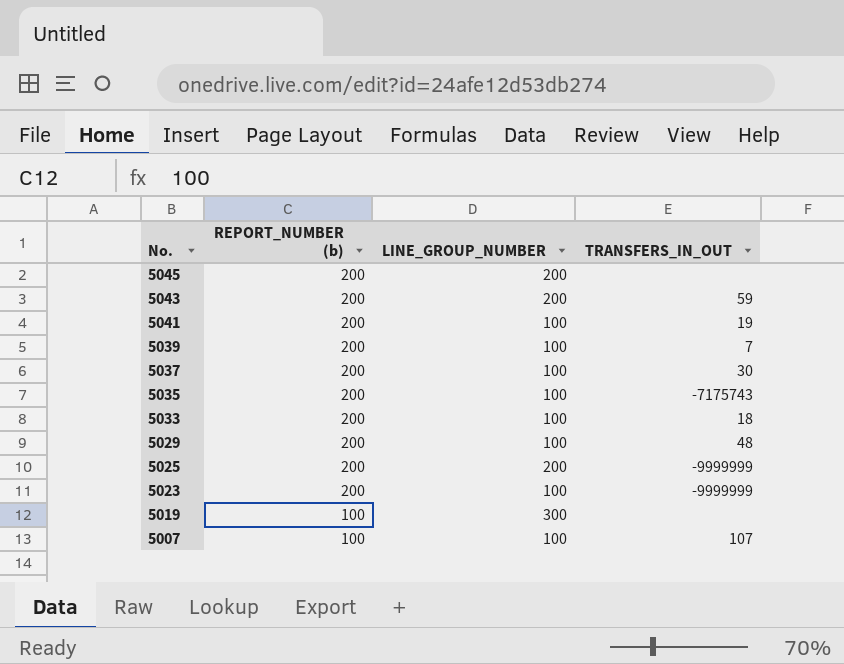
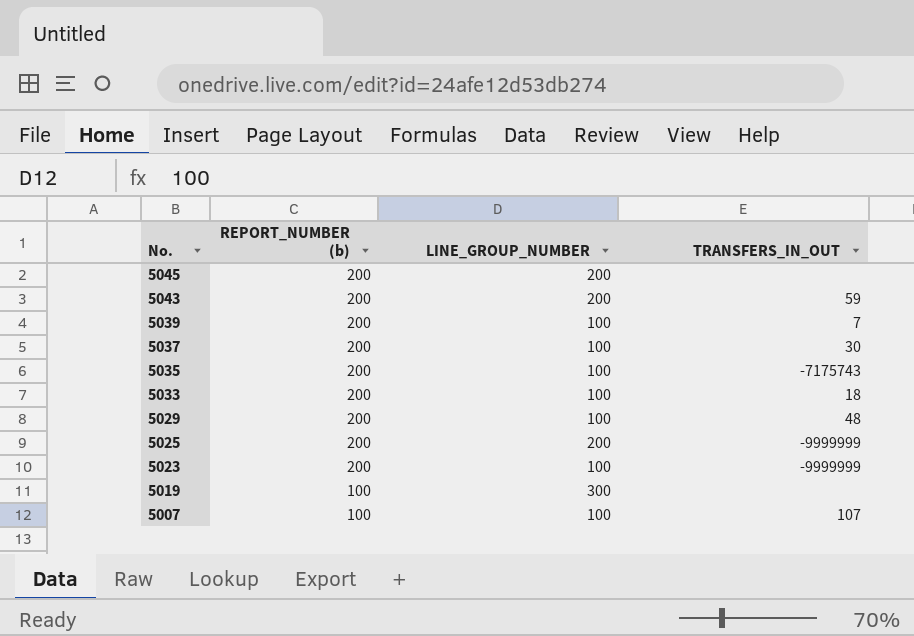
row 5041: 200 | 100 | 19 -> none

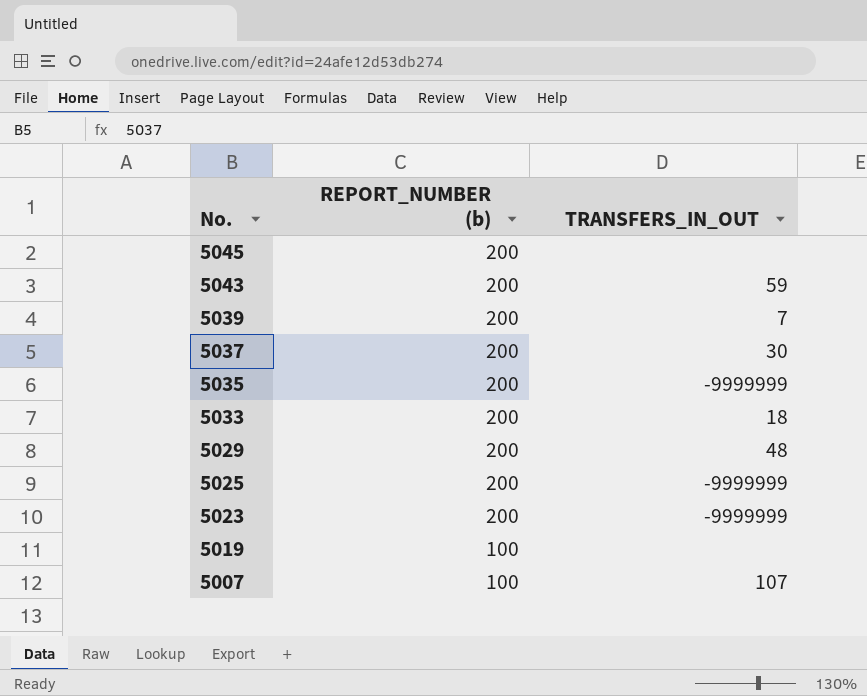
column LINE_GROUP_NUMBER | position: 3 -> none
5035 | TRANSFERS_IN_OUT: -7175743 -> -9999999

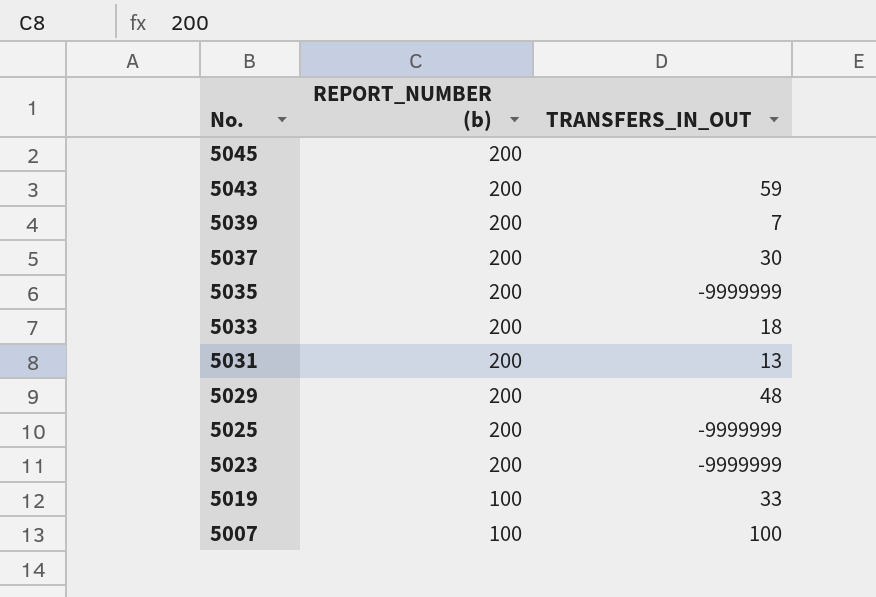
row 5031: none -> 200 | 13
5019 | TRANSFERS_IN_OUT: none -> 33
5007 | TRANSFERS_IN_OUT: 107 -> 100

